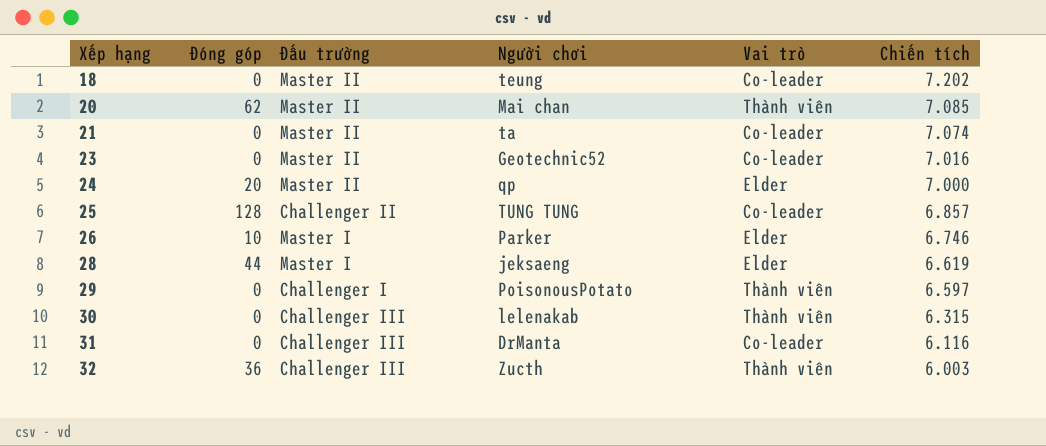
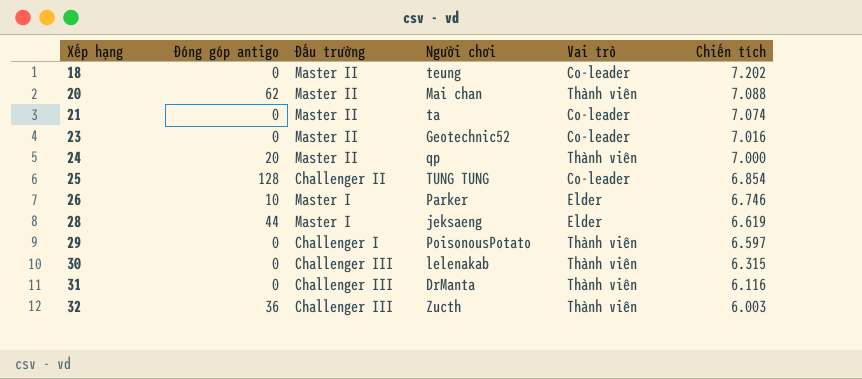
column name: Đóng góp -> Đóng góp antigo
20 | Chiến tích: 7.085 -> 7.088
24 | Vai trò: Elder -> Thành viên
25 | Chiến tích: 6.857 -> 6.854
31 | Vai trò: Co-leader -> Thành viên

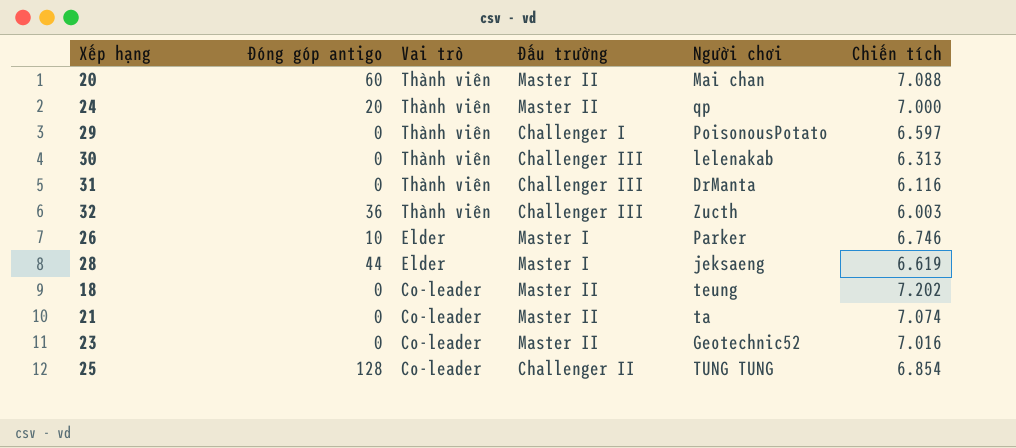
row order: Xếp hạng ascending -> Vai trò descending
column Vai trò | position: 5 -> 3
20 | Đóng góp antigo: 62 -> 60
30 | Chiến tích: 6.315 -> 6.313

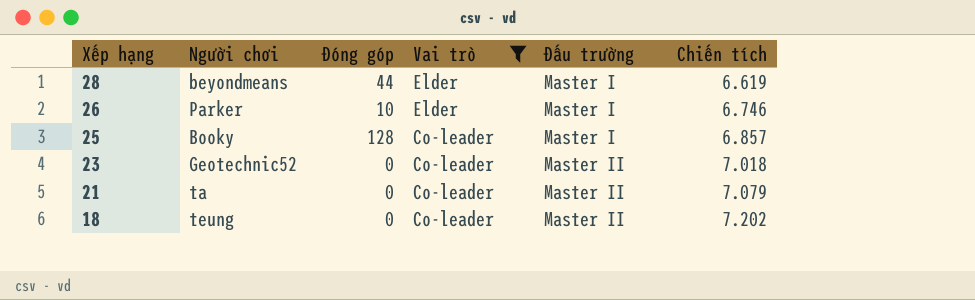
filter: none -> Vai trò != Thành viên
row order: Vai trò descending -> Xếp hạng descending
column Người chơi | position: 5 -> 2
column name: Đóng góp antigo -> Đóng góp
28 | Người chơi: jeksaeng -> beyondmeans
25 | Người chơi: TUNG TUNG -> Booky
25 | Đấu trường: Challenger II -> Master I
25 | Chiến tích: 6.854 -> 6.857
23 | Chiến tích: 7.016 -> 7.018
21 | Chiến tích: 7.074 -> 7.079

